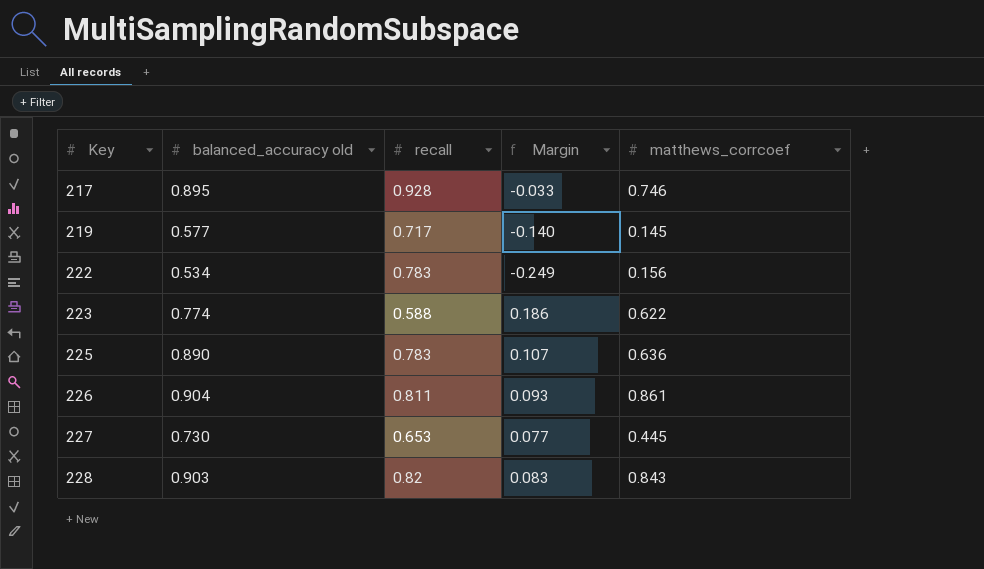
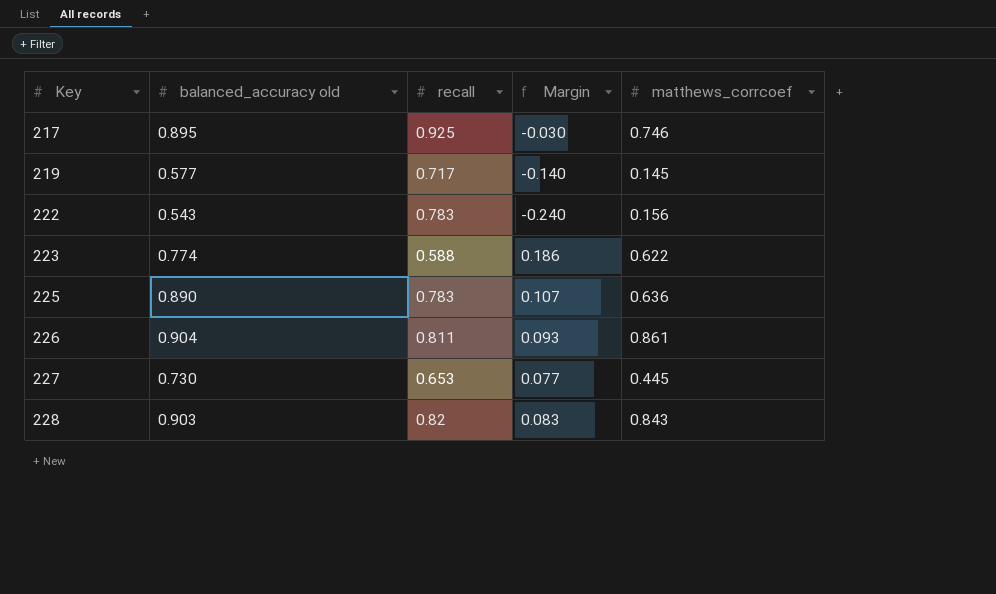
217 | recall: 0.928 -> 0.925
217 | Margin: -0.033 -> -0.030
222 | balanced_accuracy old: 0.534 -> 0.543
222 | Margin: -0.249 -> -0.240

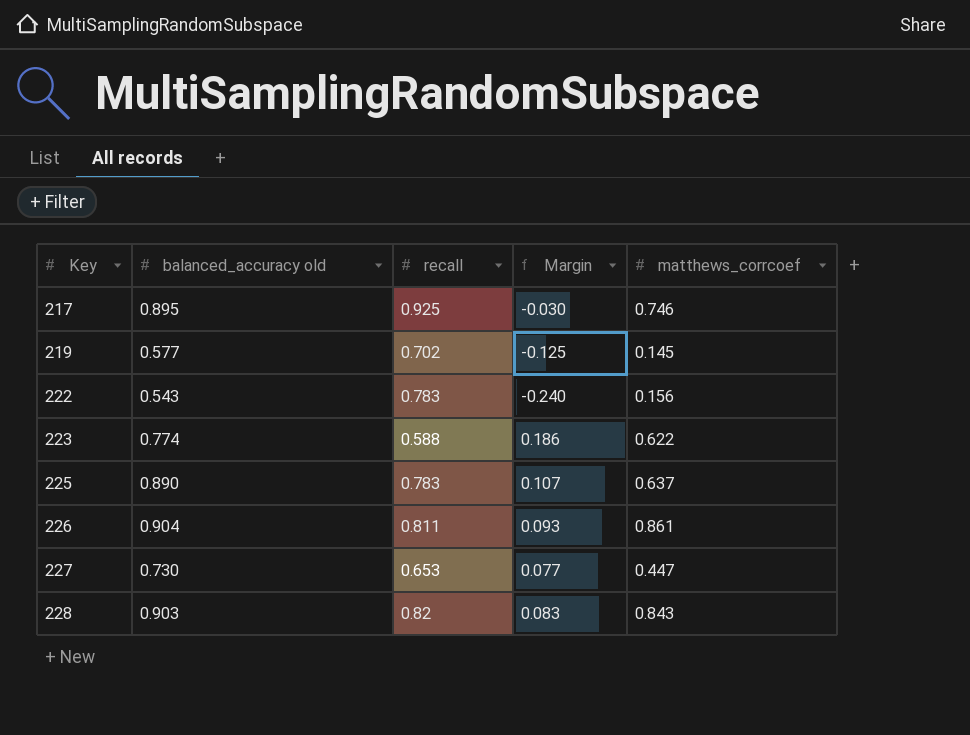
219 | recall: 0.717 -> 0.702
219 | Margin: -0.140 -> -0.125
225 | matthews_corrcoef: 0.636 -> 0.637
227 | matthews_corrcoef: 0.445 -> 0.447

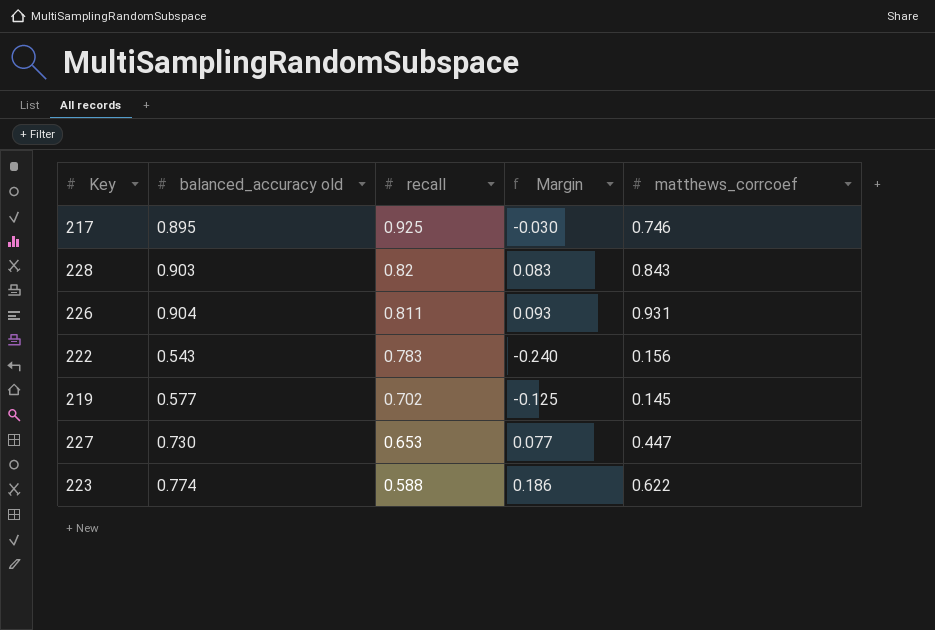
row order: Key ascending -> recall descending
row 225: 0.890 | 0.783 | 0.107 | 0.637 -> none
226 | matthews_corrcoef: 0.861 -> 0.931

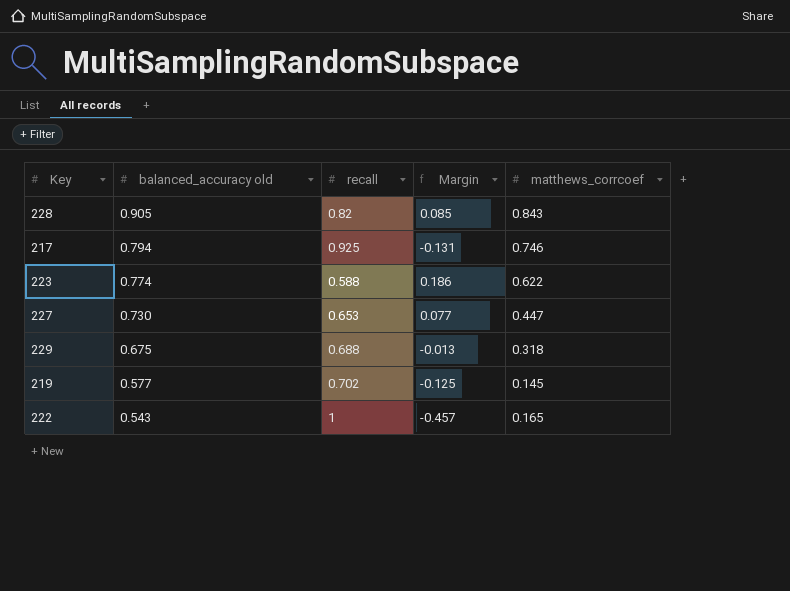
row order: recall descending -> balanced_accuracy old descending
row 226: 0.904 | 0.811 | 0.093 | 0.931 -> none
228 | balanced_accuracy old: 0.903 -> 0.905
228 | Margin: 0.083 -> 0.085
217 | balanced_accuracy old: 0.895 -> 0.794
217 | Margin: -0.030 -> -0.131
row 229: none -> 0.675 | 0.688 | -0.013 | 0.318
222 | recall: 0.783 -> 1
222 | Margin: -0.240 -> -0.457
222 | matthews_corrcoef: 0.156 -> 0.165

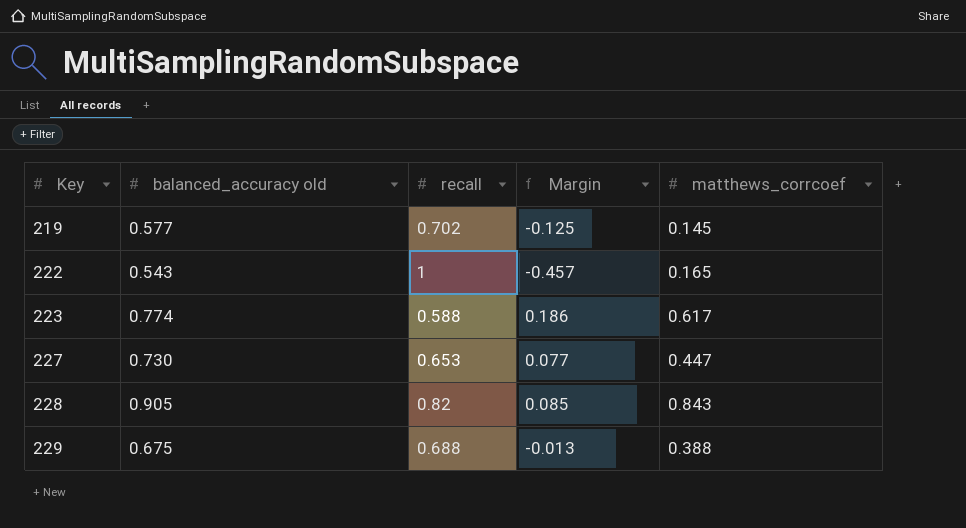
row order: balanced_accuracy old descending -> Key ascending
row 217: 0.794 | 0.925 | -0.131 | 0.746 -> none
223 | matthews_corrcoef: 0.622 -> 0.617
229 | matthews_corrcoef: 0.318 -> 0.388

